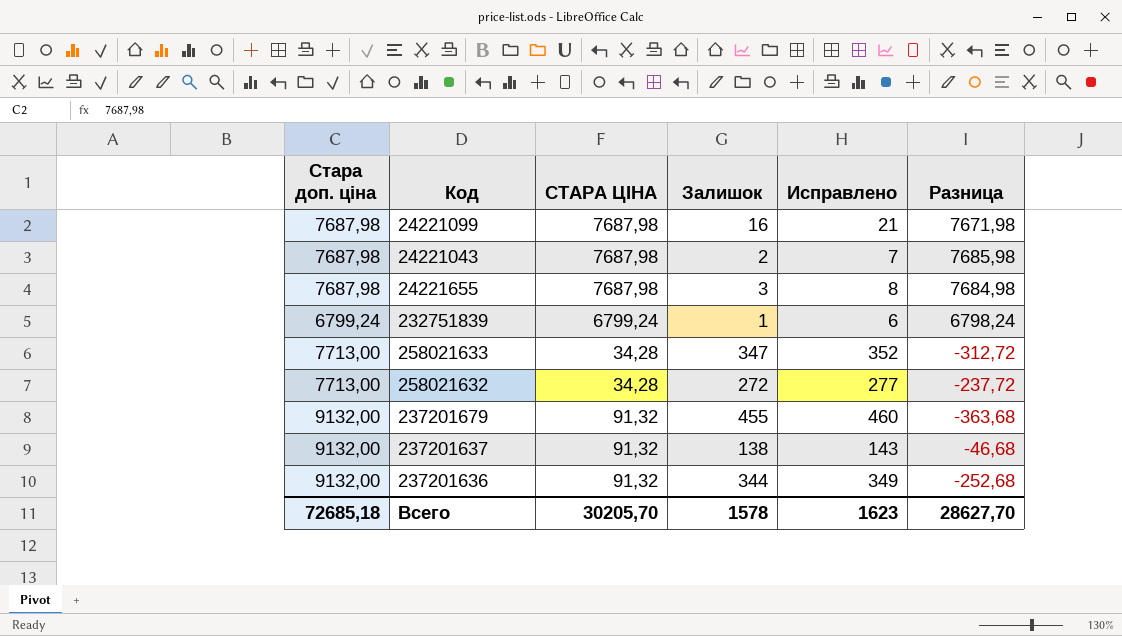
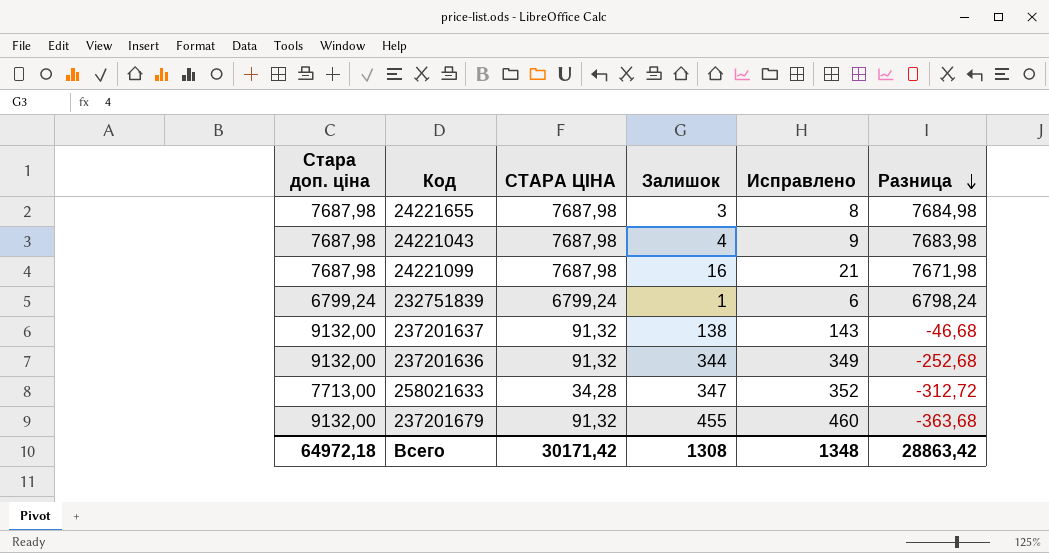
row order: none -> Разница descending
row 258021632: 7713,00 | 34,28 | 272 | 277 | -237,72 -> none
24221043 | Залишок: 2 -> 4
24221043 | Исправлено: 7 -> 9
24221043 | Разница: 7685,98 -> 7683,98
Всего | Стара доп. ціна: 72685,18 -> 64972,18
Всего | СТАРА ЦІНА: 30205,70 -> 30171,42
Всего | Залишок: 1578 -> 1308
Всего | Исправлено: 1623 -> 1348
Всего | Разница: 28627,70 -> 28863,42

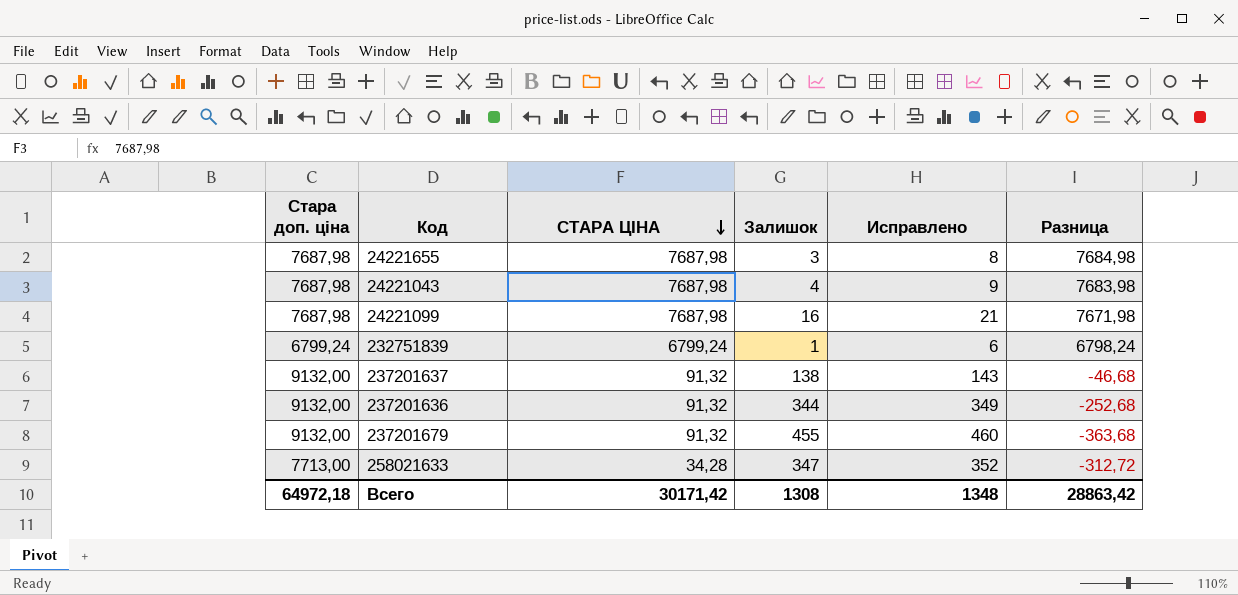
row order: Разница descending -> СТАРА ЦІНА descending

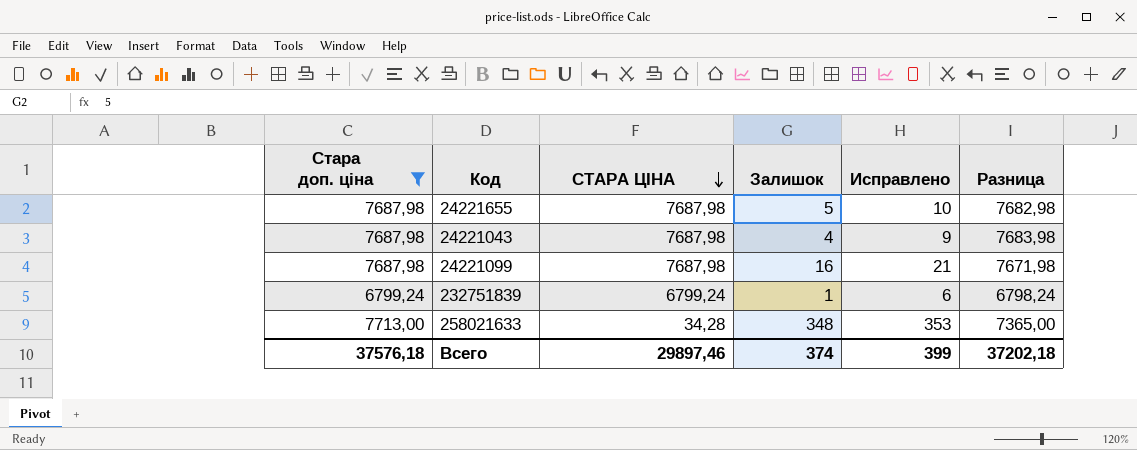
filter: none -> Стара доп. ціна != 9132,00
column Разница | formula: [СТАРА ЦІНА] - [Залишок] -> [Стара доп. ціна] - [Залишок]
24221655 | Залишок: 3 -> 5
24221655 | Исправлено: 8 -> 10
258021633 | Залишок: 347 -> 348
258021633 | Исправлено: 352 -> 353
Всего | Стара доп. ціна: 64972,18 -> 37576,18
Всего | СТАРА ЦІНА: 30171,42 -> 29897,46
Всего | Залишок: 1308 -> 374
Всего | Исправлено: 1348 -> 399
Всего | Разница: 28863,42 -> 37202,18

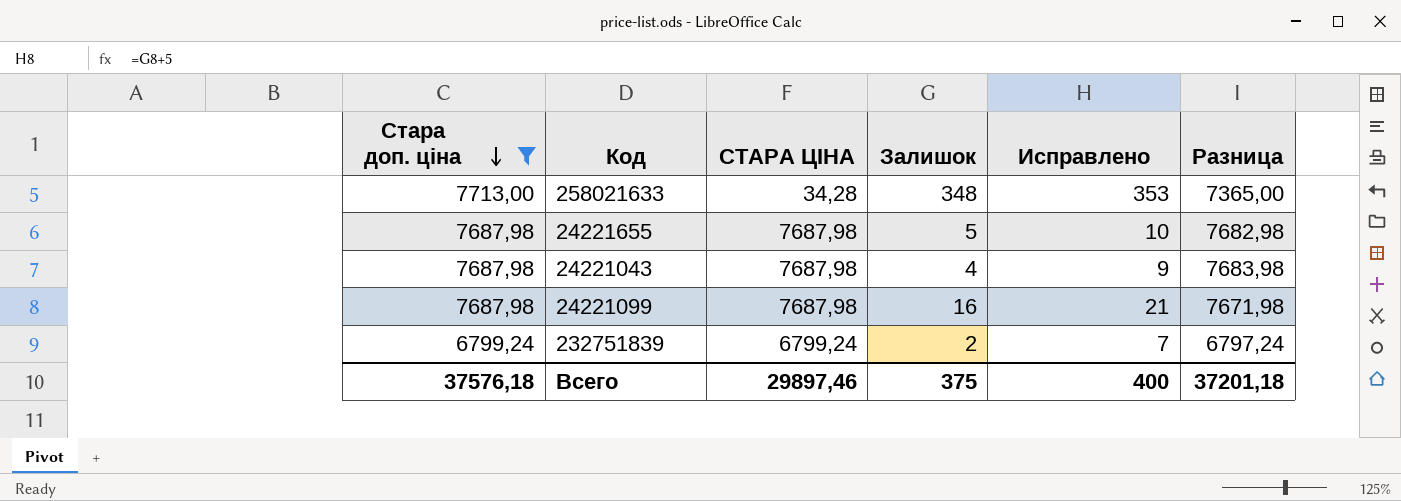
row order: СТАРА ЦІНА descending -> Стара доп. ціна descending
232751839 | Залишок: 1 -> 2
232751839 | Исправлено: 6 -> 7
232751839 | Разница: 6798,24 -> 6797,24
Всего | Залишок: 374 -> 375
Всего | Исправлено: 399 -> 400
Всего | Разница: 37202,18 -> 37201,18

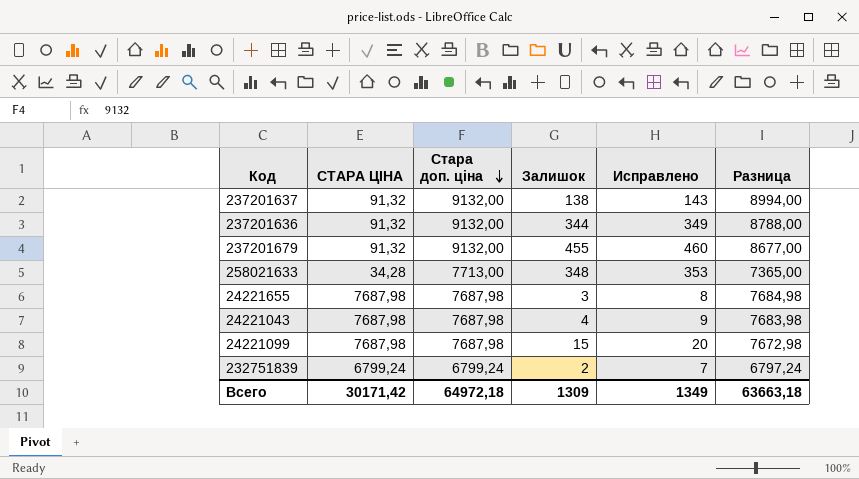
filter: Стара доп. ціна != 9132,00 -> none
column Стара доп. ціна | position: 1 -> 3
24221655 | Залишок: 5 -> 3
24221655 | Исправлено: 10 -> 8
24221655 | Разница: 7682,98 -> 7684,98
24221099 | Залишок: 16 -> 15
24221099 | Исправлено: 21 -> 20
24221099 | Разница: 7671,98 -> 7672,98
Всего | СТАРА ЦІНА: 29897,46 -> 30171,42
Всего | Стара доп. ціна: 37576,18 -> 64972,18
Всего | Залишок: 375 -> 1309
Всего | Исправлено: 400 -> 1349
Всего | Разница: 37201,18 -> 63663,18

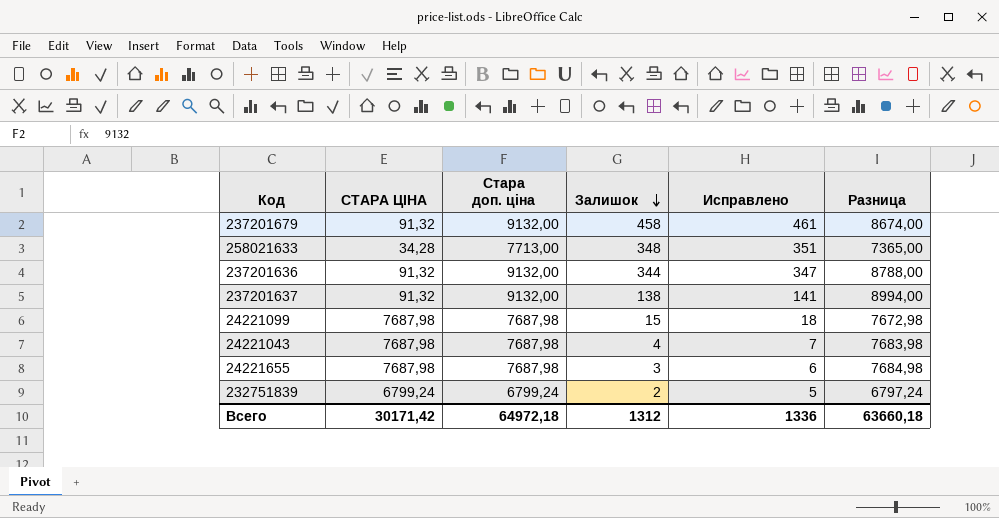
row order: Стара доп. ціна descending -> Залишок descending
column Исправлено | formula: [Залишок] + 5 -> [Залишок] + 3
237201679 | Залишок: 455 -> 458
237201679 | Разница: 8677,00 -> 8674,00
Всего | Залишок: 1309 -> 1312
Всего | Исправлено: 1349 -> 1336
Всего | Разница: 63663,18 -> 63660,18

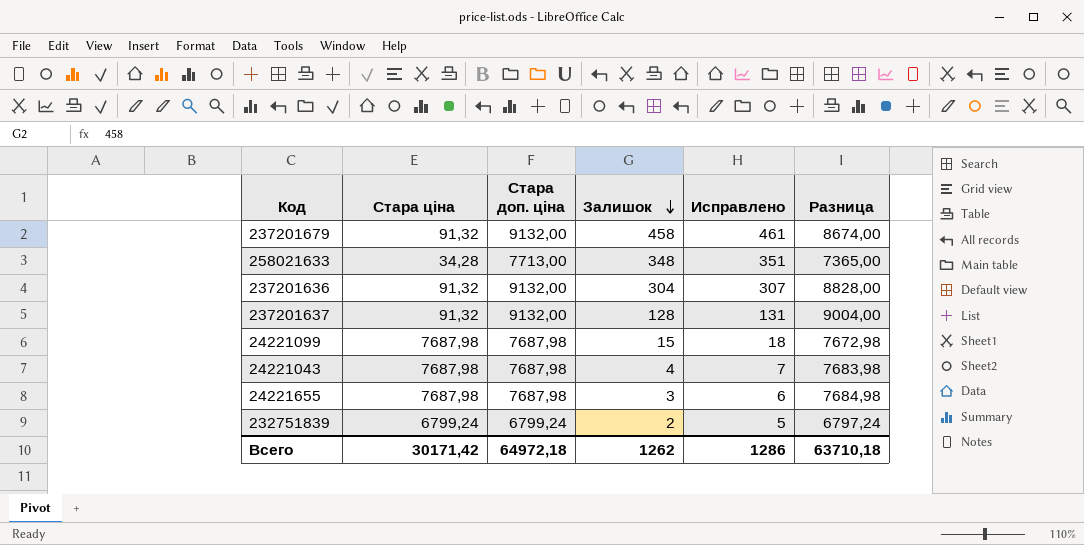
column name: СТАРА ЦІНА -> Стара ціна
237201636 | Залишок: 344 -> 304
237201636 | Исправлено: 347 -> 307
237201636 | Разница: 8788,00 -> 8828,00
237201637 | Залишок: 138 -> 128
237201637 | Исправлено: 141 -> 131
237201637 | Разница: 8994,00 -> 9004,00
Всего | Залишок: 1312 -> 1262
Всего | Исправлено: 1336 -> 1286
Всего | Разница: 63660,18 -> 63710,18

